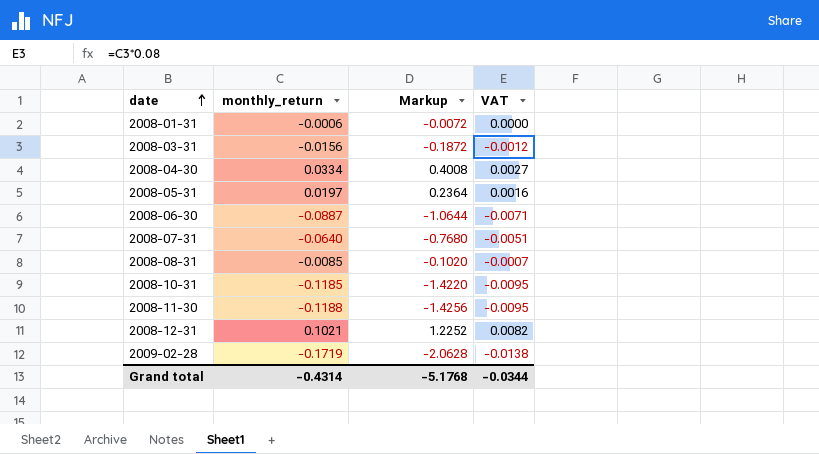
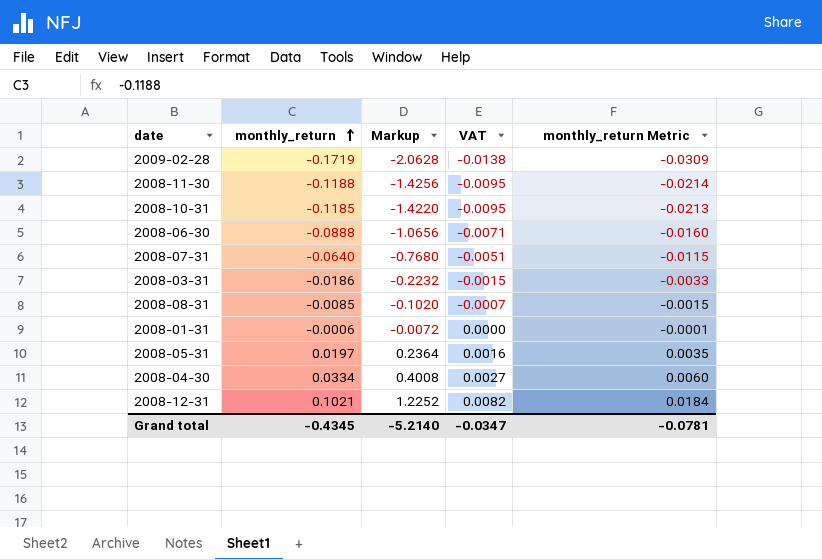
row order: date ascending -> monthly_return ascending
column monthly_return Metric | formula: none -> [monthly_return] * 0.18
2008-06-30 | monthly_return: -0.0887 -> -0.0888
2008-06-30 | Markup: -1.0644 -> -1.0656
2008-03-31 | monthly_return: -0.0156 -> -0.0186
2008-03-31 | Markup: -0.1872 -> -0.2232
2008-03-31 | VAT: -0.0012 -> -0.0015
Grand total | monthly_return: -0.4314 -> -0.4345
Grand total | Markup: -5.1768 -> -5.2140
Grand total | VAT: -0.0344 -> -0.0347

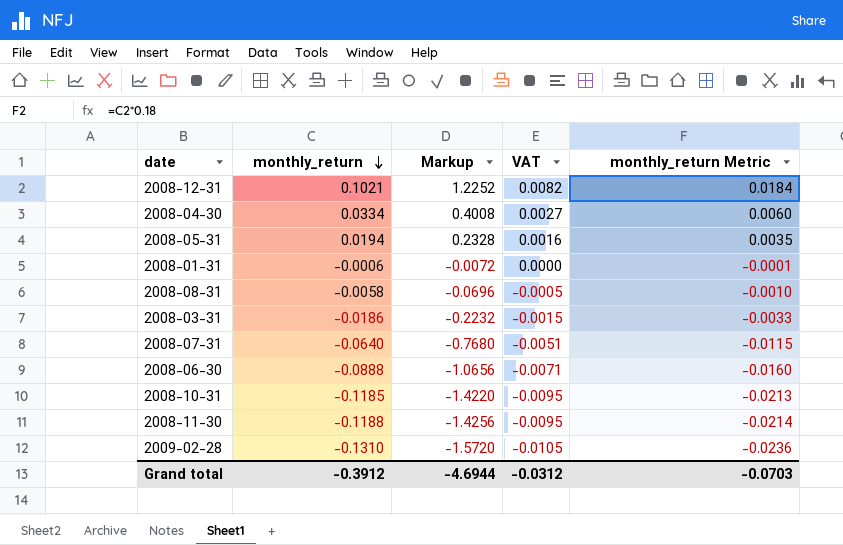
row order: monthly_return ascending -> monthly_return descending
2008-05-31 | monthly_return: 0.0197 -> 0.0194
2008-05-31 | Markup: 0.2364 -> 0.2328
2008-08-31 | monthly_return: -0.0085 -> -0.0058
2008-08-31 | Markup: -0.1020 -> -0.0696
2008-08-31 | VAT: -0.0007 -> -0.0005
2008-08-31 | monthly_return Metric: -0.0015 -> -0.0010
2009-02-28 | monthly_return: -0.1719 -> -0.1310
2009-02-28 | Markup: -2.0628 -> -1.5720
2009-02-28 | VAT: -0.0138 -> -0.0105
2009-02-28 | monthly_return Metric: -0.0309 -> -0.0236
Grand total | monthly_return: -0.4345 -> -0.3912
Grand total | Markup: -5.2140 -> -4.6944
Grand total | VAT: -0.0347 -> -0.0312
Grand total | monthly_return Metric: -0.0781 -> -0.0703

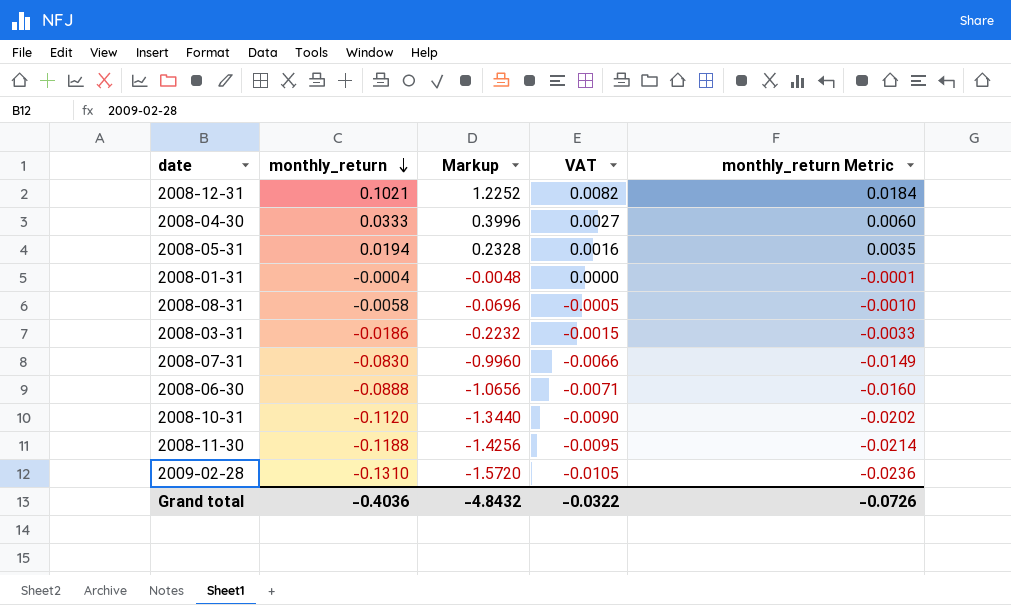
2008-04-30 | monthly_return: 0.0334 -> 0.0333
2008-04-30 | Markup: 0.4008 -> 0.3996
2008-01-31 | monthly_return: -0.0006 -> -0.0004
2008-01-31 | Markup: -0.0072 -> -0.0048
2008-07-31 | monthly_return: -0.0640 -> -0.0830
2008-07-31 | Markup: -0.7680 -> -0.9960
2008-07-31 | VAT: -0.0051 -> -0.0066
2008-07-31 | monthly_return Metric: -0.0115 -> -0.0149
2008-10-31 | monthly_return: -0.1185 -> -0.1120
2008-10-31 | Markup: -1.4220 -> -1.3440
2008-10-31 | VAT: -0.0095 -> -0.0090
2008-10-31 | monthly_return Metric: -0.0213 -> -0.0202
Grand total | monthly_return: -0.3912 -> -0.4036
Grand total | Markup: -4.6944 -> -4.8432
Grand total | VAT: -0.0312 -> -0.0322
Grand total | monthly_return Metric: -0.0703 -> -0.0726

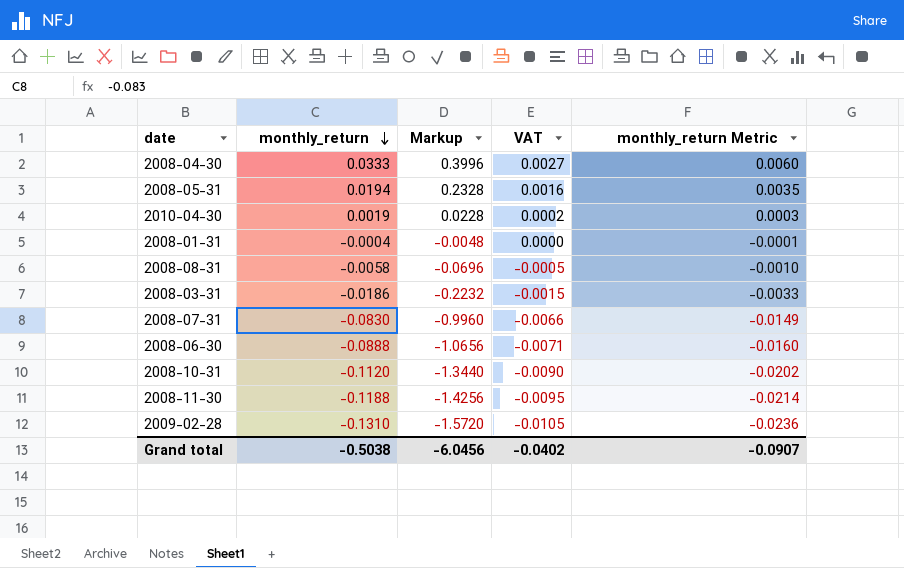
row 2008-12-31: 0.1021 | 1.2252 | 0.0082 | 0.0184 -> none
row 2010-04-30: none -> 0.0019 | 0.0228 | 0.0002 | 0.0003
Grand total | monthly_return: -0.4036 -> -0.5038
Grand total | Markup: -4.8432 -> -6.0456
Grand total | VAT: -0.0322 -> -0.0402
Grand total | monthly_return Metric: -0.0726 -> -0.0907

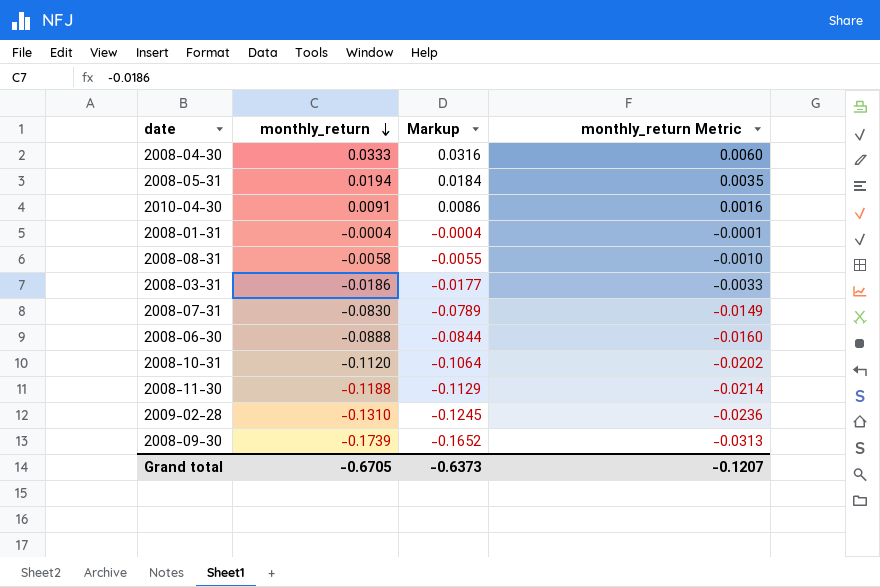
column VAT | formula: [monthly_return] * 0.08 -> none
column Markup | formula: [monthly_return] * 12 -> [monthly_return] * 0.95
2010-04-30 | monthly_return: 0.0019 -> 0.0091
2010-04-30 | monthly_return Metric: 0.0003 -> 0.0016
row 2008-09-30: none -> -0.1739 | -0.1652 | -0.0313
Grand total | monthly_return: -0.5038 -> -0.6705
Grand total | Markup: -6.0456 -> -0.6373
Grand total | monthly_return Metric: -0.0907 -> -0.1207

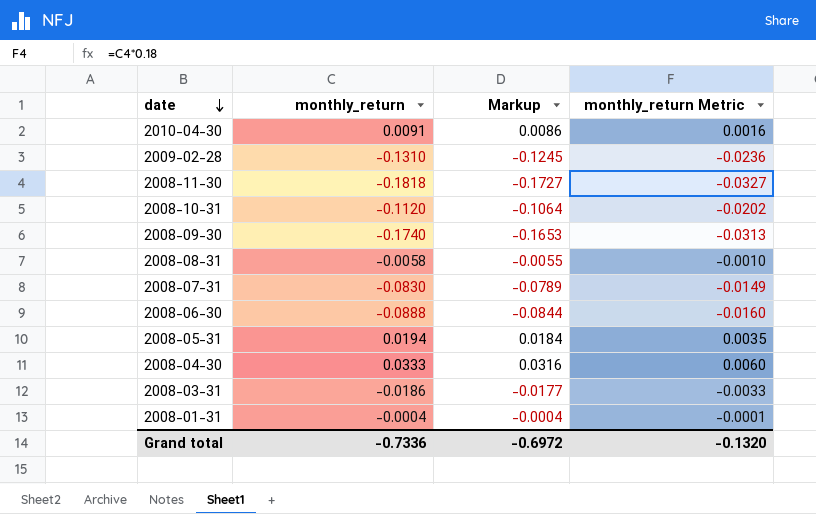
row order: monthly_return descending -> date descending
2008-11-30 | monthly_return: -0.1188 -> -0.1818
2008-11-30 | Markup: -0.1129 -> -0.1727
2008-11-30 | monthly_return Metric: -0.0214 -> -0.0327
2008-09-30 | monthly_return: -0.1739 -> -0.1740
2008-09-30 | Markup: -0.1652 -> -0.1653
Grand total | monthly_return: -0.6705 -> -0.7336
Grand total | Markup: -0.6373 -> -0.6972
Grand total | monthly_return Metric: -0.1207 -> -0.1320

